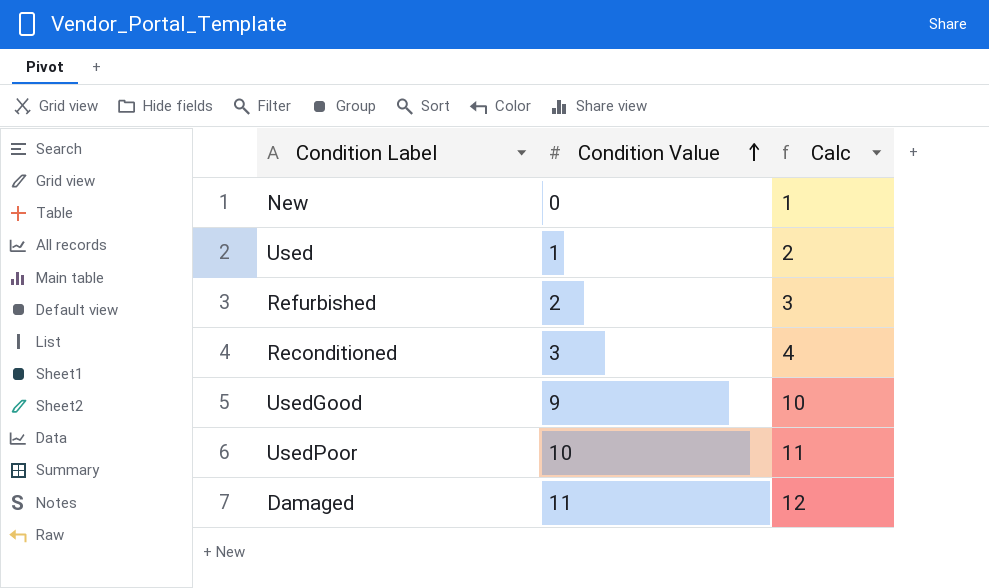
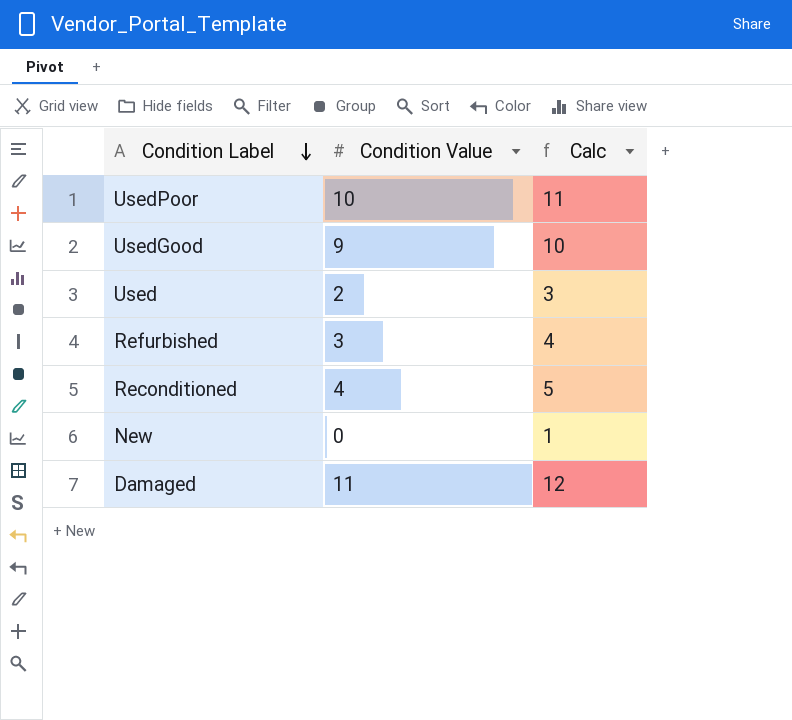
row order: Condition Value ascending -> Condition Label descending
Used | Condition Value: 1 -> 2
Used | Calc: 2 -> 3
Refurbished | Condition Value: 2 -> 3
Refurbished | Calc: 3 -> 4
Reconditioned | Condition Value: 3 -> 4
Reconditioned | Calc: 4 -> 5

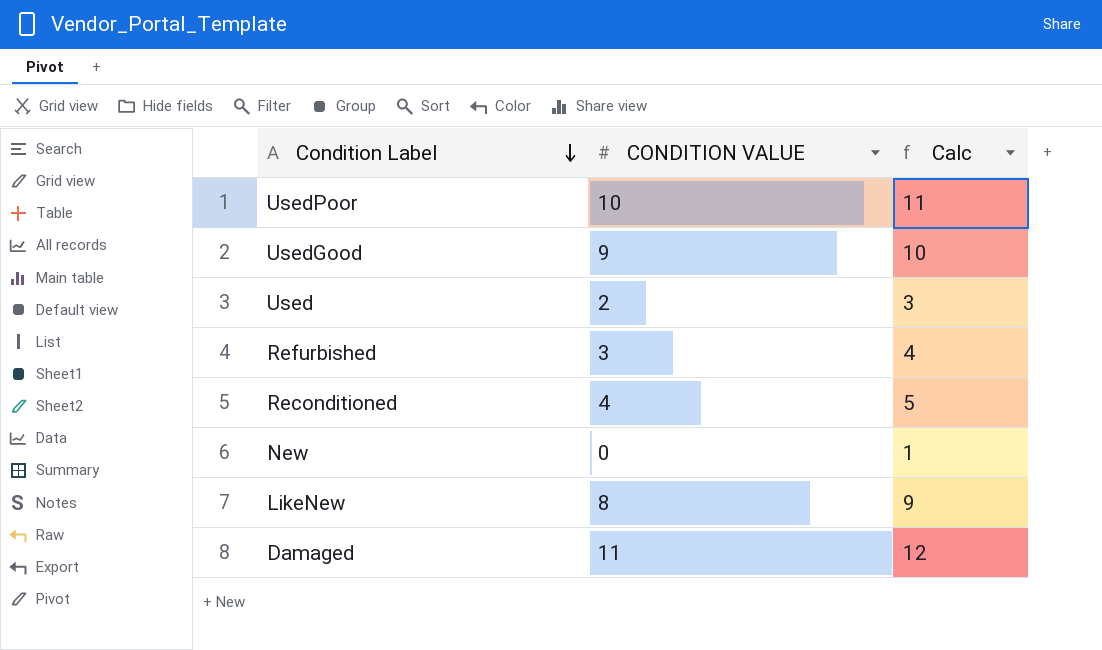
column name: Condition Value -> CONDITION VALUE
row LikeNew: none -> 8 | 9

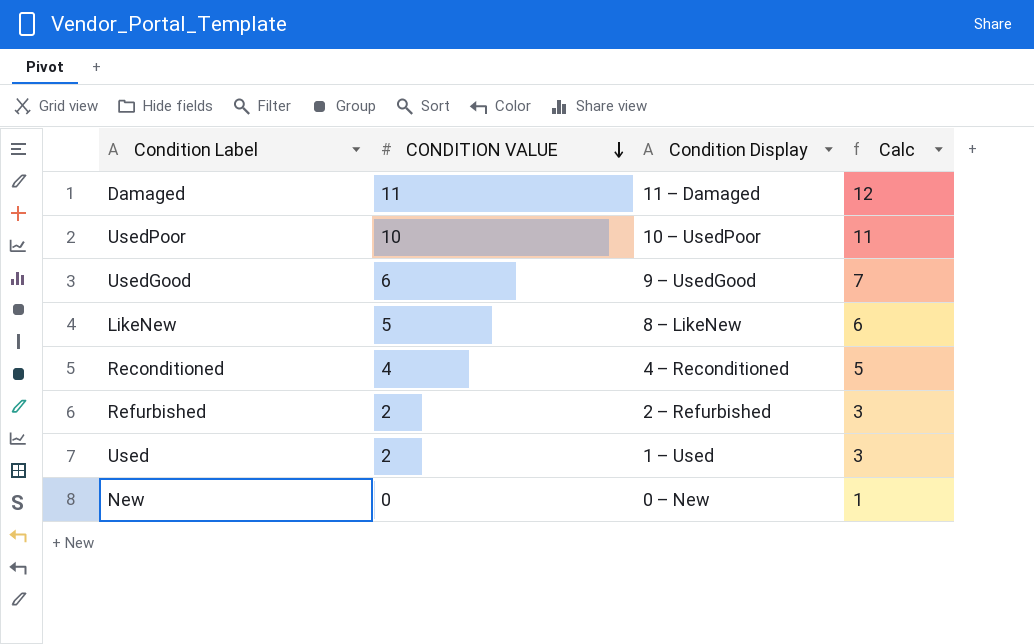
row order: Condition Label descending -> CONDITION VALUE descending
column Condition Display | position: none -> 3
UsedGood | CONDITION VALUE: 9 -> 6
UsedGood | Calc: 10 -> 7
LikeNew | CONDITION VALUE: 8 -> 5
LikeNew | Calc: 9 -> 6
Refurbished | CONDITION VALUE: 3 -> 2
Refurbished | Calc: 4 -> 3

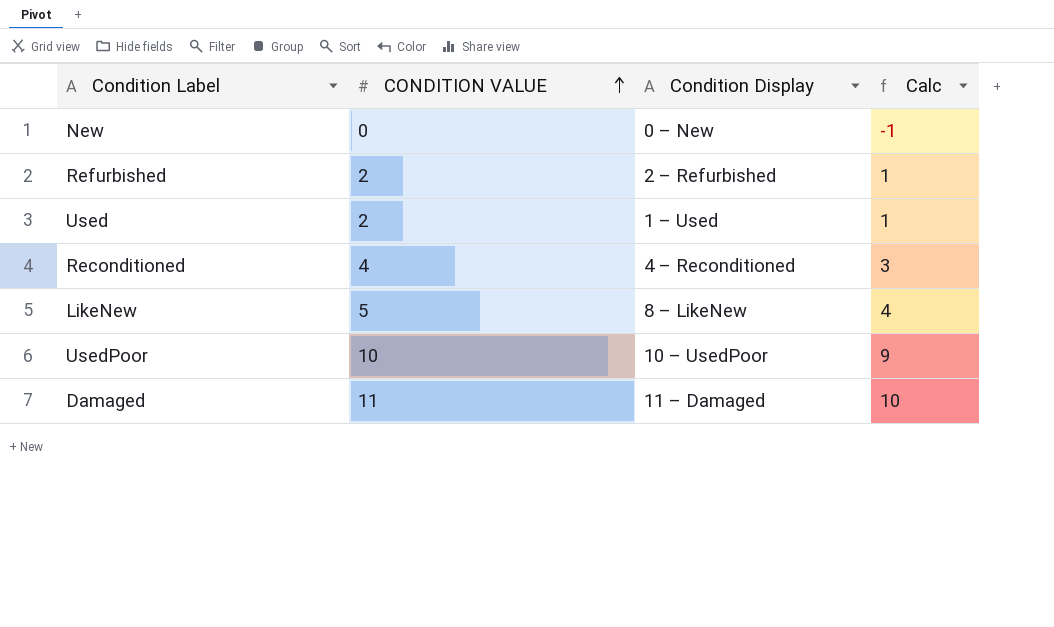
row order: CONDITION VALUE descending -> CONDITION VALUE ascending
column Calc | formula: [CONDITION VALUE] + 1 -> [CONDITION VALUE] - 1
row UsedGood: 6 | 9 – UsedGood | 7 -> none

